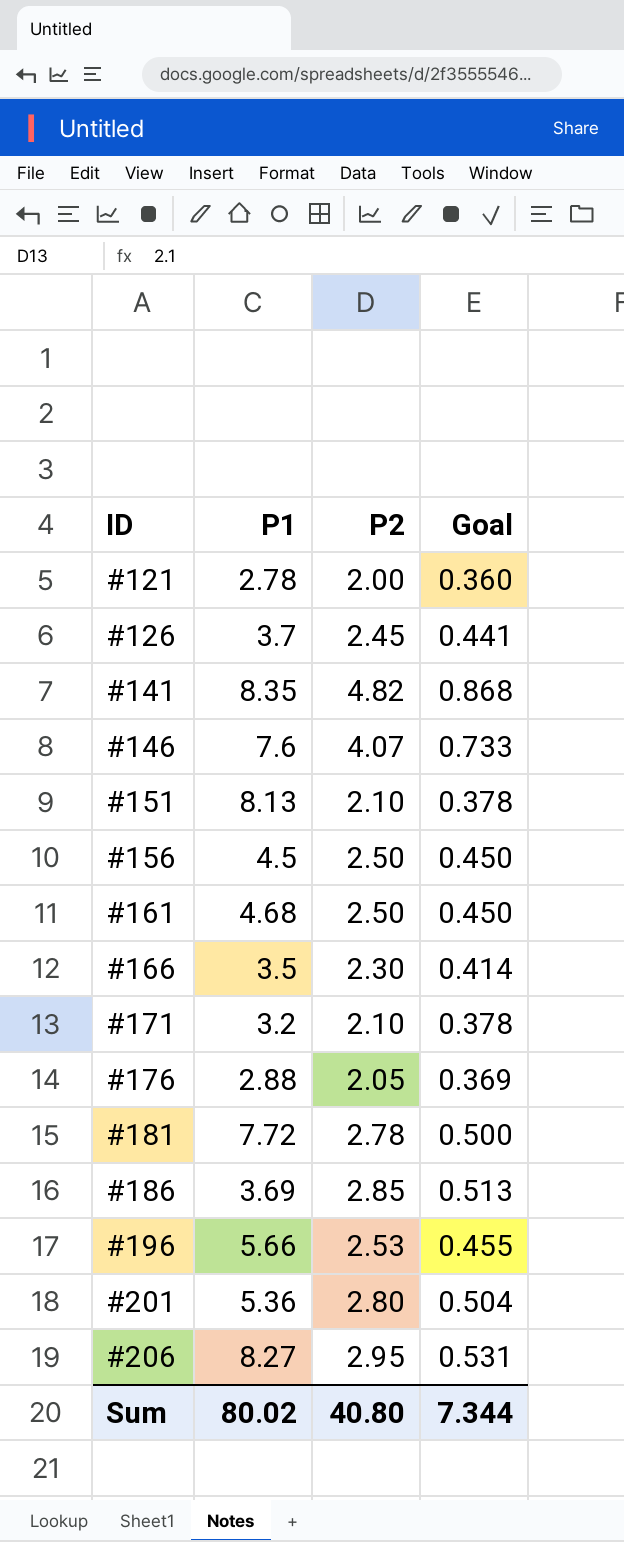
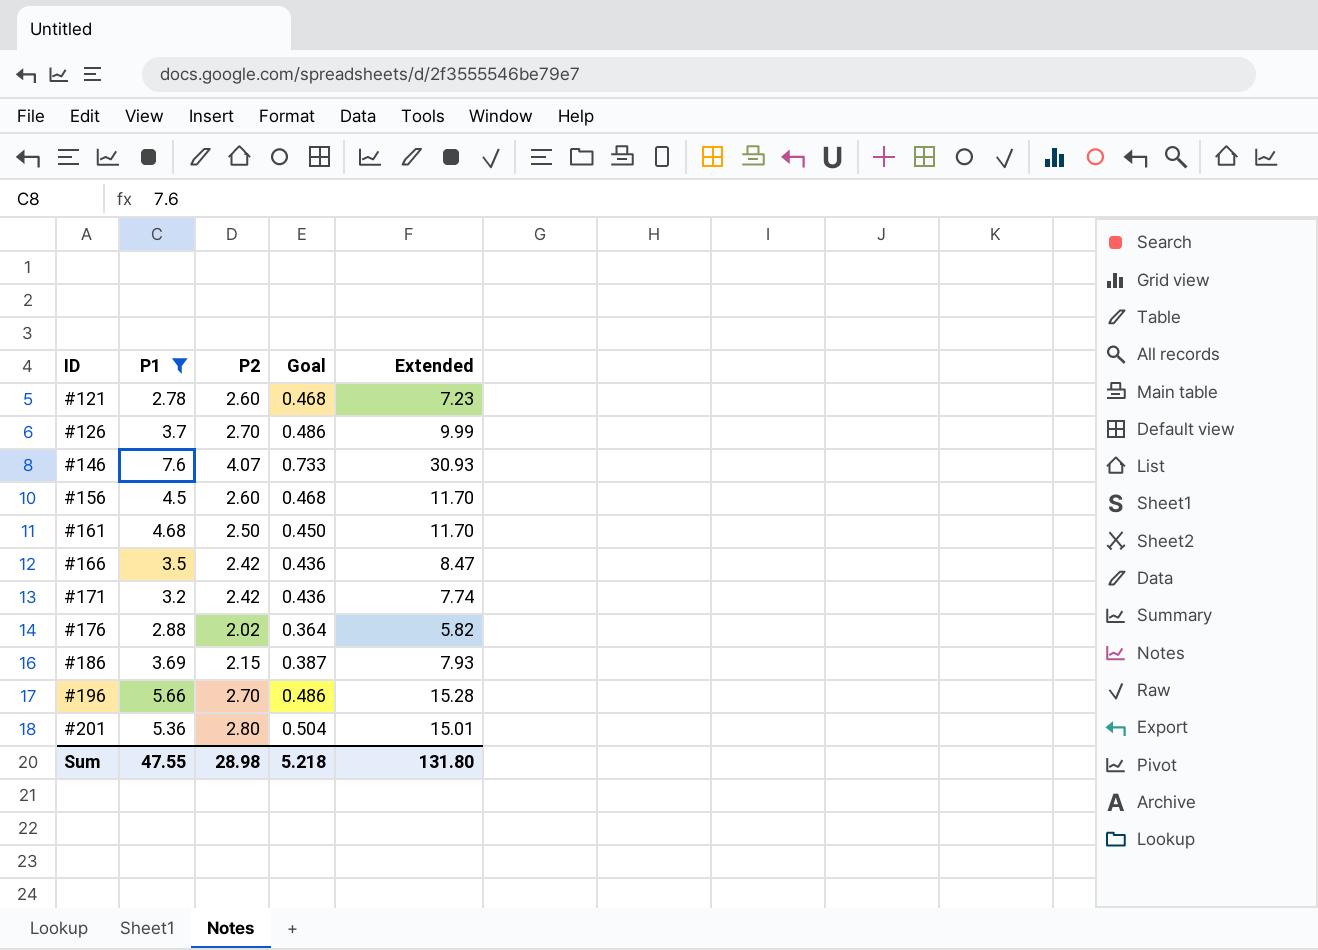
filter: none -> P1 <= 7.6
column Extended | formula: none -> [P1] * [P2]
#121 | P2: 2.00 -> 2.60
#121 | Goal: 0.360 -> 0.468
#126 | P2: 2.45 -> 2.70
#126 | Goal: 0.441 -> 0.486
#156 | P2: 2.50 -> 2.60
#156 | Goal: 0.450 -> 0.468
#166 | P2: 2.30 -> 2.42
#166 | Goal: 0.414 -> 0.436
#171 | P2: 2.10 -> 2.42
#171 | Goal: 0.378 -> 0.436
#176 | P2: 2.05 -> 2.02
#176 | Goal: 0.369 -> 0.364
#186 | P2: 2.85 -> 2.15
#186 | Goal: 0.513 -> 0.387
#196 | P2: 2.53 -> 2.70
#196 | Goal: 0.455 -> 0.486
Sum | P1: 80.02 -> 47.55
Sum | P2: 40.80 -> 28.98
Sum | Goal: 7.344 -> 5.218

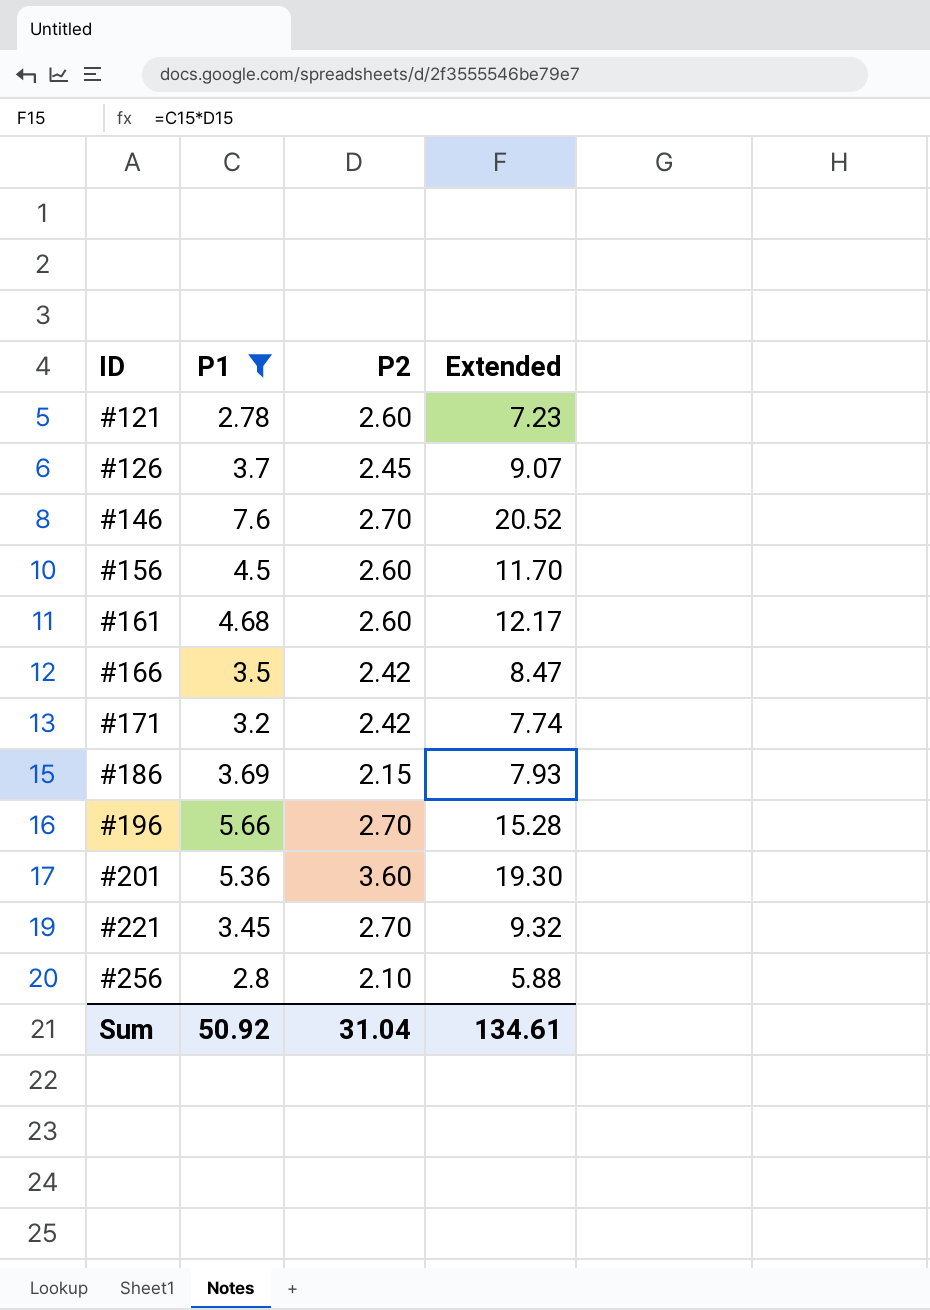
column Goal | formula: [P2] * 0.18 -> none
row #176: 2.88 | 2.02 | 0.364 | 5.82 -> none
#126 | P2: 2.70 -> 2.45
#126 | Extended: 9.99 -> 9.07
#146 | P2: 4.07 -> 2.70
#146 | Extended: 30.93 -> 20.52
#161 | P2: 2.50 -> 2.60
#161 | Extended: 11.70 -> 12.17
#201 | P2: 2.80 -> 3.60
#201 | Extended: 15.01 -> 19.30
row #221: none -> 3.45 | 2.70 | 9.32
row #256: none -> 2.8 | 2.10 | 5.88
Sum | P1: 47.55 -> 50.92
Sum | P2: 28.98 -> 31.04
Sum | Extended: 131.80 -> 134.61

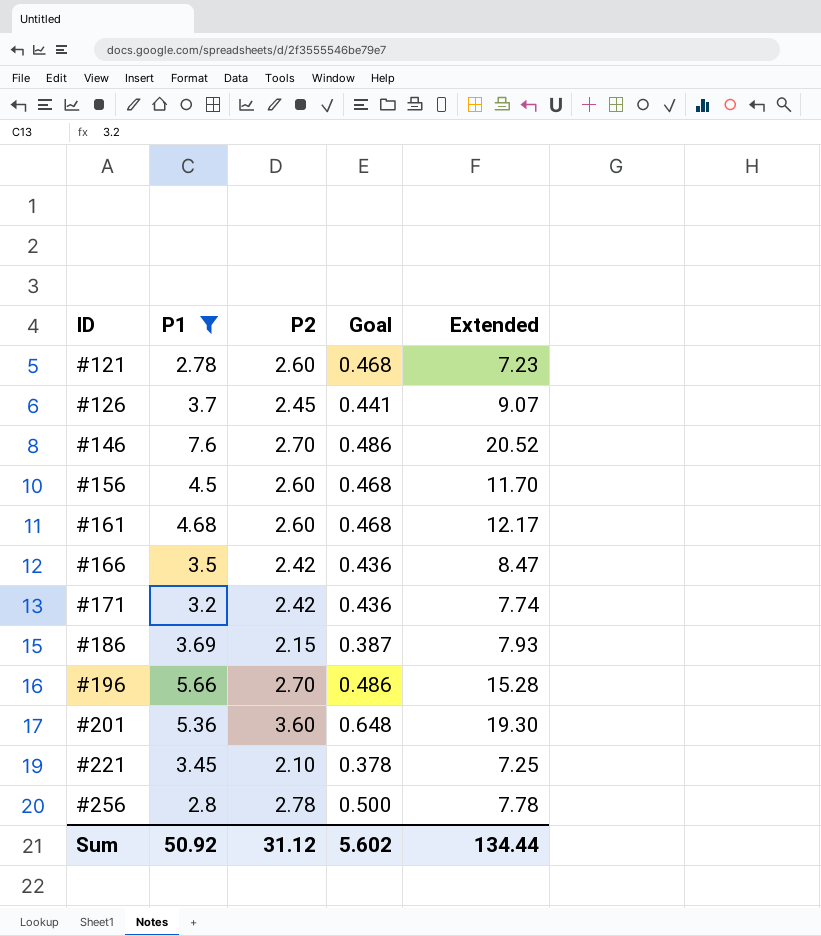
column Goal | formula: none -> [P2] * 0.18
#221 | P2: 2.70 -> 2.10
#221 | Extended: 9.32 -> 7.25
#256 | P2: 2.10 -> 2.78
#256 | Extended: 5.88 -> 7.78
Sum | P2: 31.04 -> 31.12
Sum | Extended: 134.61 -> 134.44

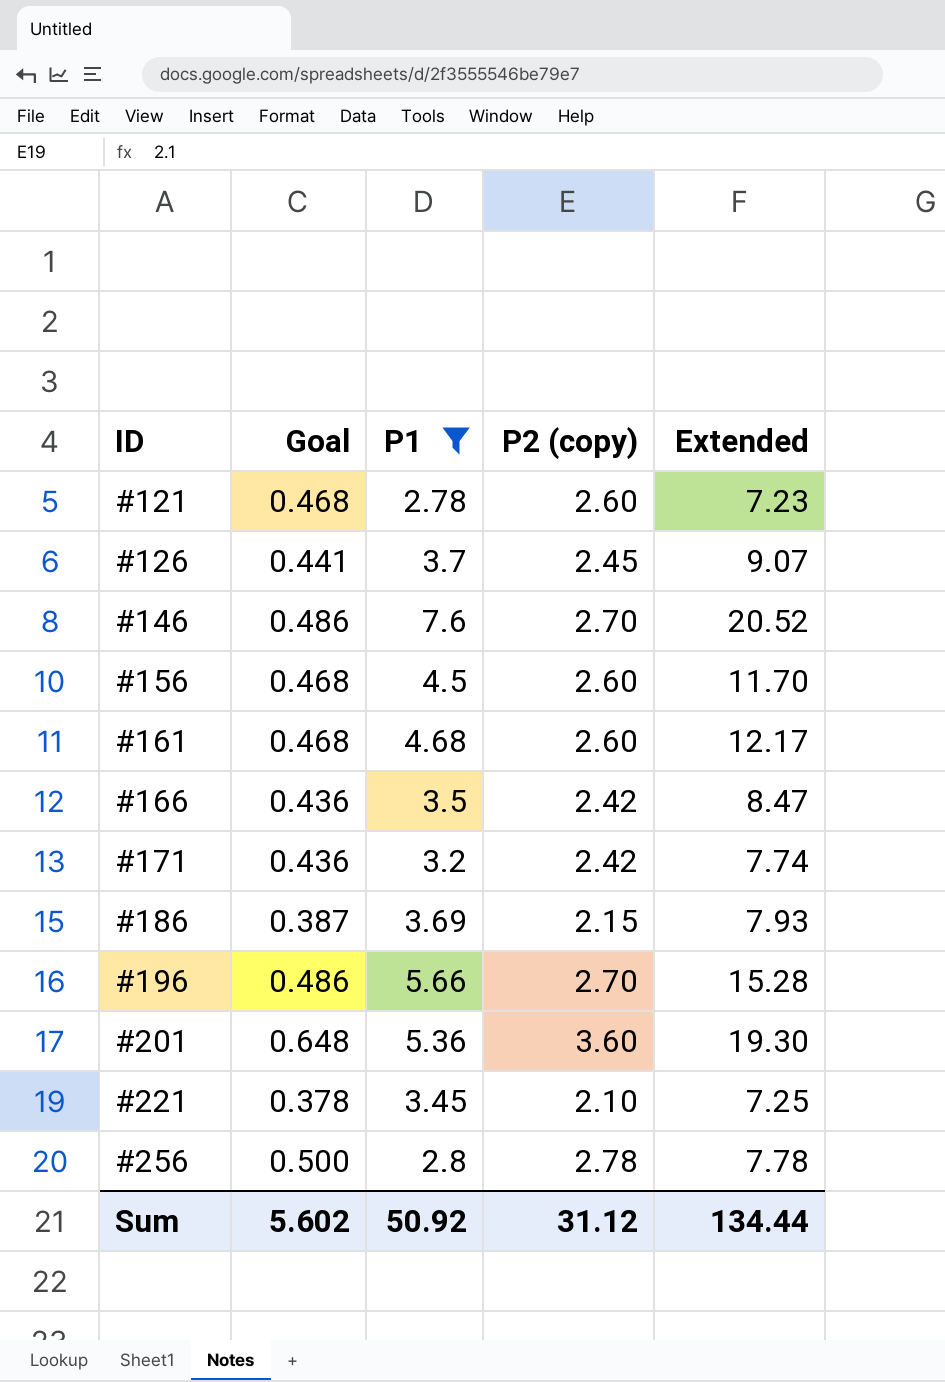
column Goal | position: 4 -> 2
column name: P2 -> P2 (copy)

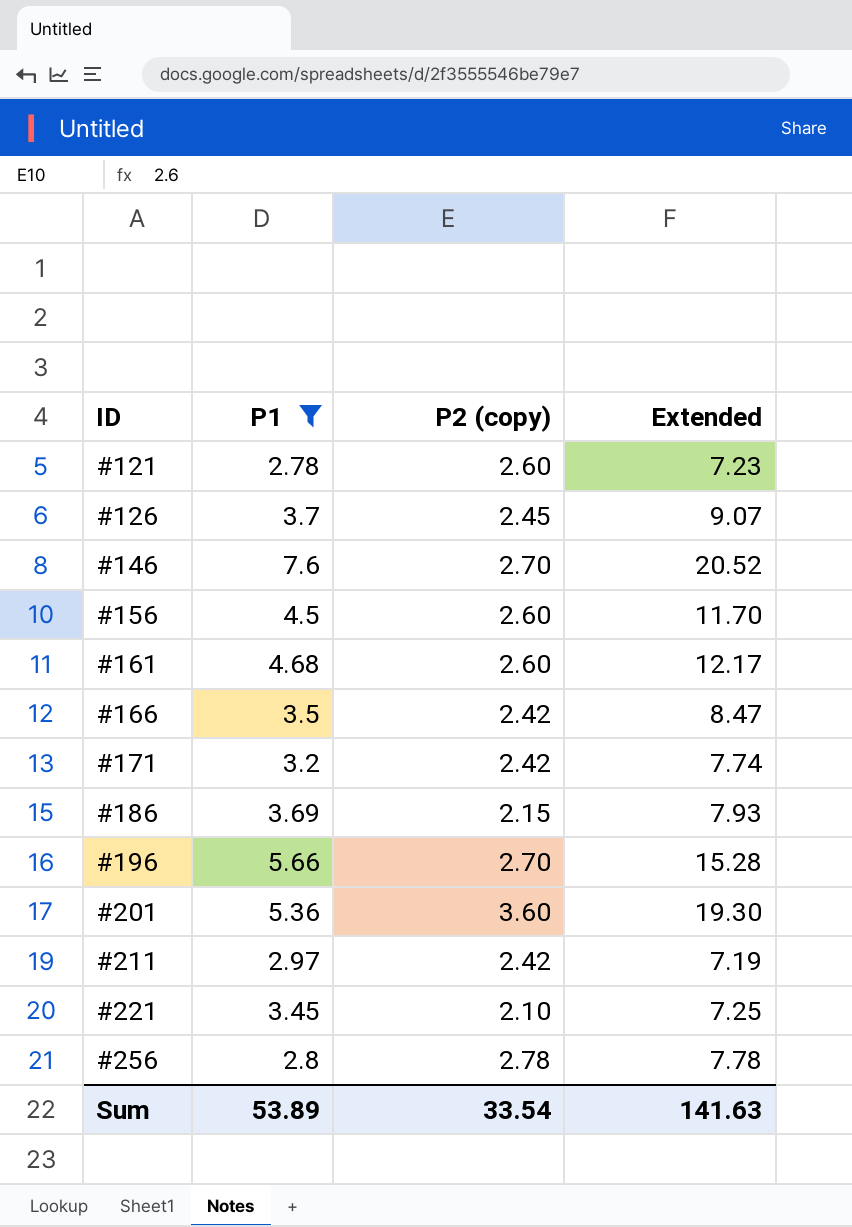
column Goal | formula: [P2 (copy)] * 0.18 -> none
row #211: none -> 2.97 | 2.42 | 7.19
Sum | P1: 50.92 -> 53.89
Sum | P2 (copy): 31.12 -> 33.54
Sum | Extended: 134.44 -> 141.63

